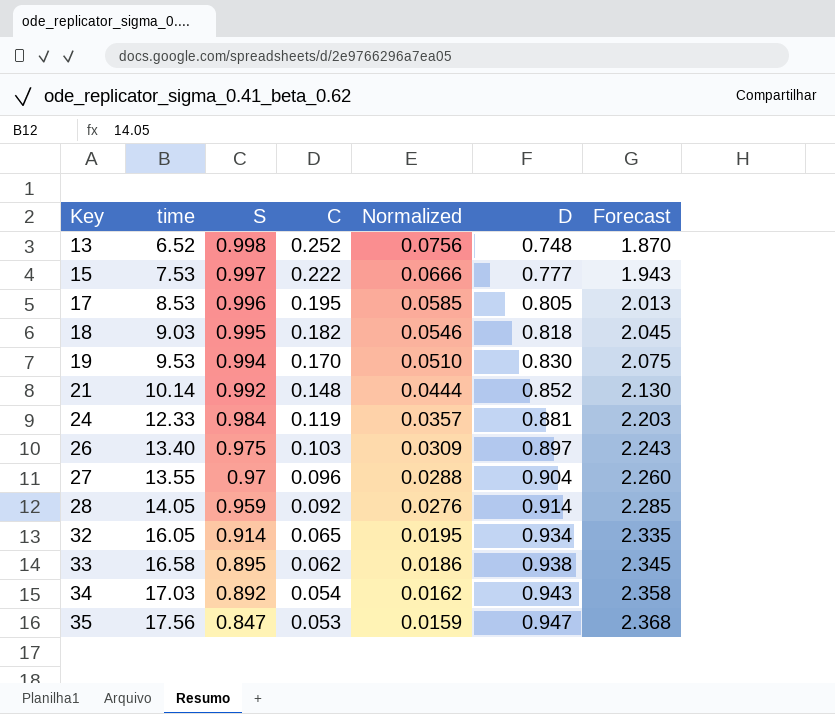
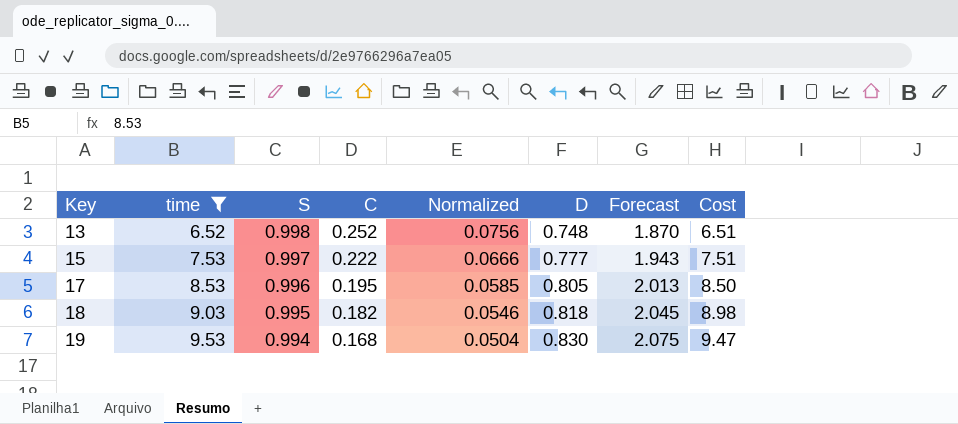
filter: none -> time <= 9.53
column Cost | formula: none -> [time] * [S]
19 | C: 0.170 -> 0.168
19 | Normalized: 0.0510 -> 0.0504

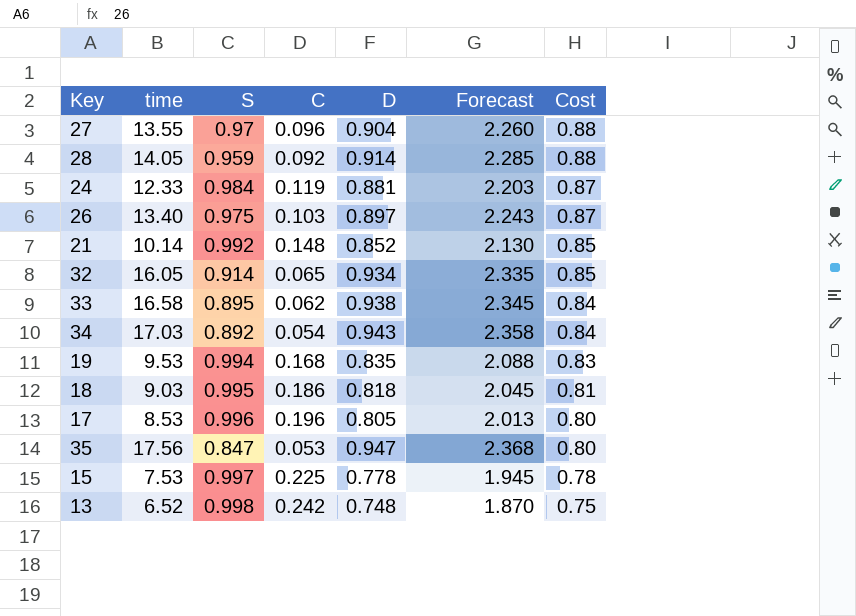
filter: time <= 9.53 -> none
row order: Key ascending -> Cost descending
column Normalized | formula: [C] * 0.3 -> none
column Cost | formula: [time] * [S] -> [S] * [D]
19 | D: 0.830 -> 0.835
19 | Forecast: 2.075 -> 2.088
18 | C: 0.182 -> 0.186
17 | C: 0.195 -> 0.196
15 | C: 0.222 -> 0.225
15 | D: 0.777 -> 0.778
15 | Forecast: 1.943 -> 1.945
13 | C: 0.252 -> 0.242

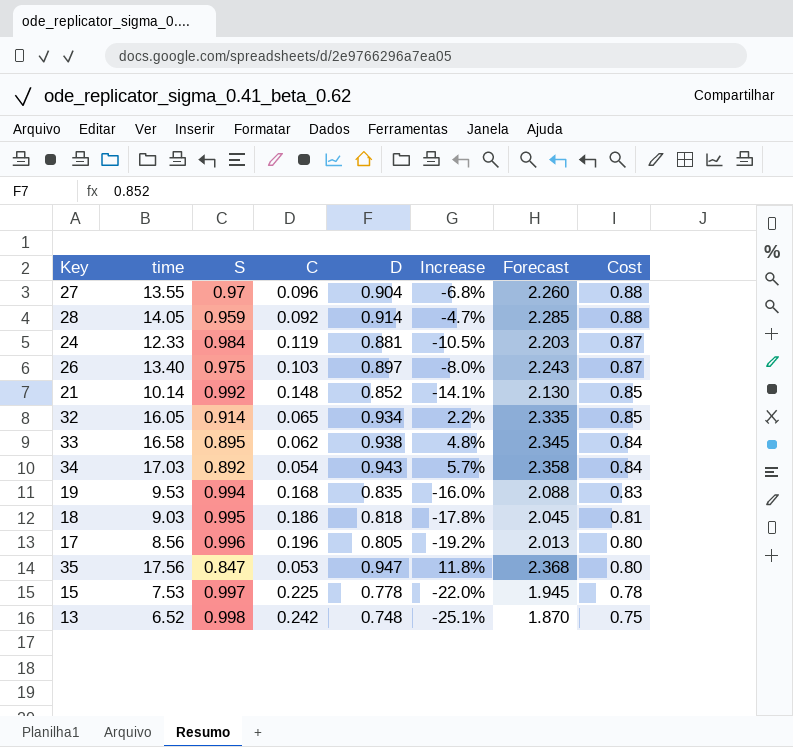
column Increase | formula: none -> ([D] - [S]) / [S]
17 | time: 8.53 -> 8.56

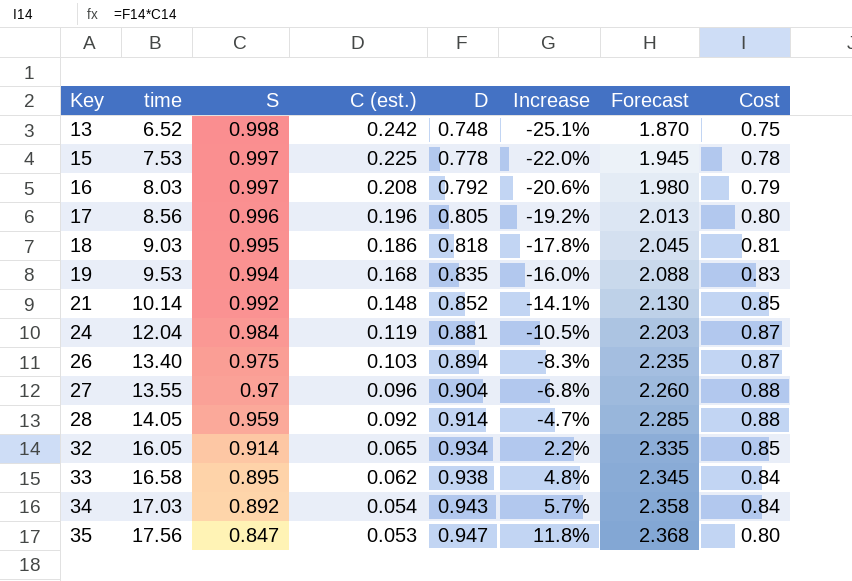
row order: Cost descending -> Key ascending
column name: C -> C (est.)
row 16: none -> 8.03 | 0.997 | 0.208 | 0.792 | -20.6% | 1.980 | 0.79
24 | time: 12.33 -> 12.04
26 | D: 0.897 -> 0.894
26 | Increase: -8.0% -> -8.3%
26 | Forecast: 2.243 -> 2.235

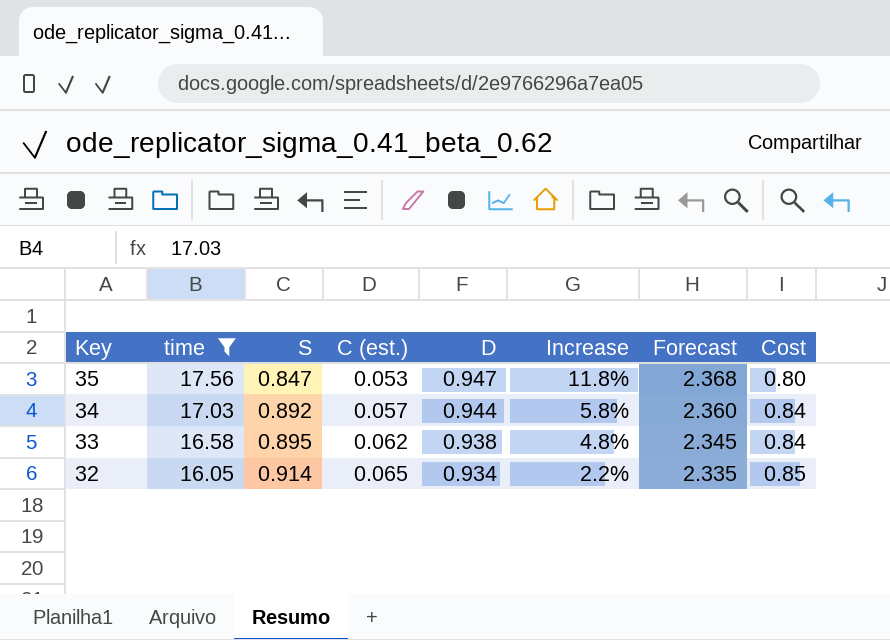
filter: none -> time >= 16.05
row order: Key ascending -> Key descending
34 | C (est.): 0.054 -> 0.057
34 | D: 0.943 -> 0.944
34 | Increase: 5.7% -> 5.8%
34 | Forecast: 2.358 -> 2.360

